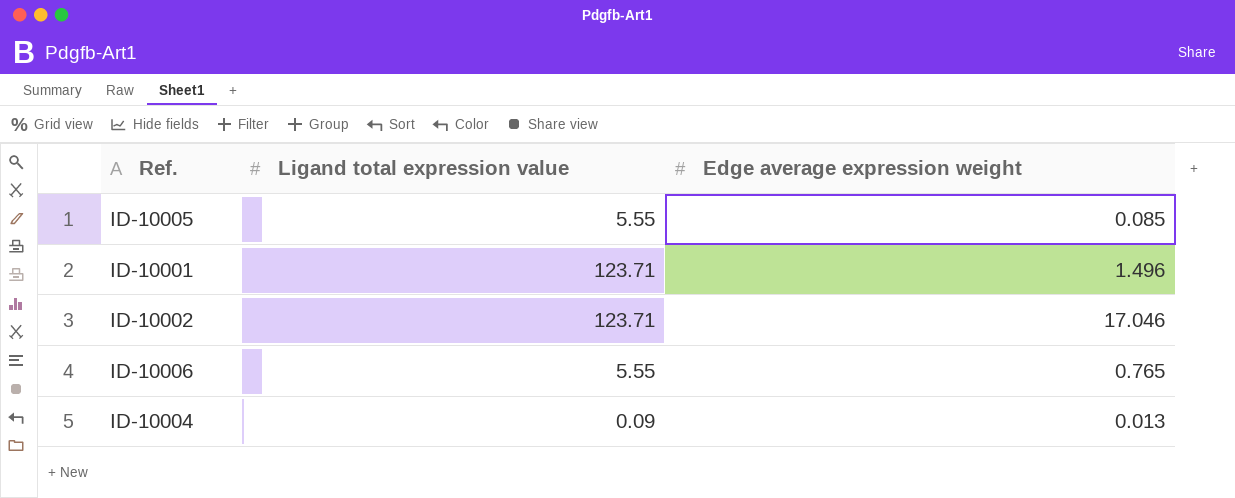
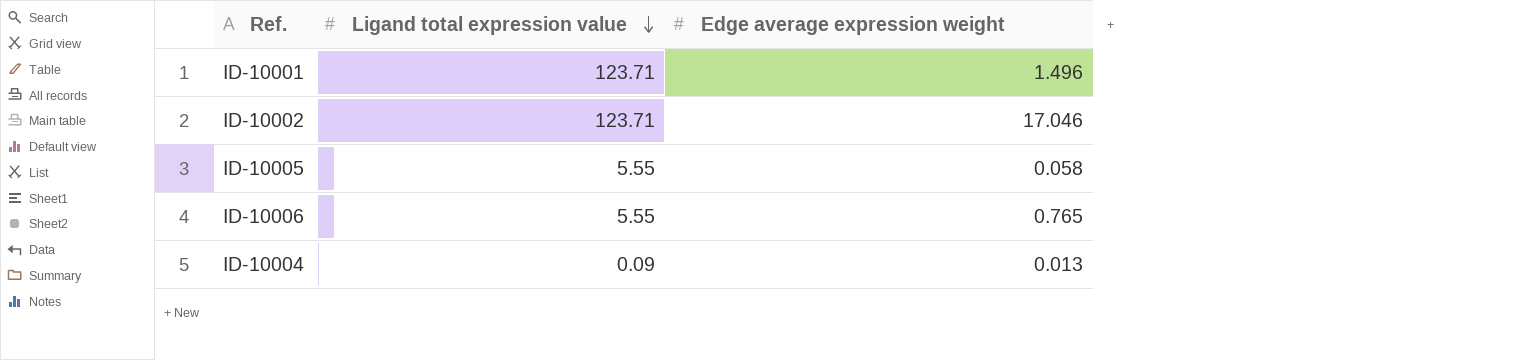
row order: none -> Ligand total expression value descending
ID-10005 | Edge average expression weight: 0.085 -> 0.058

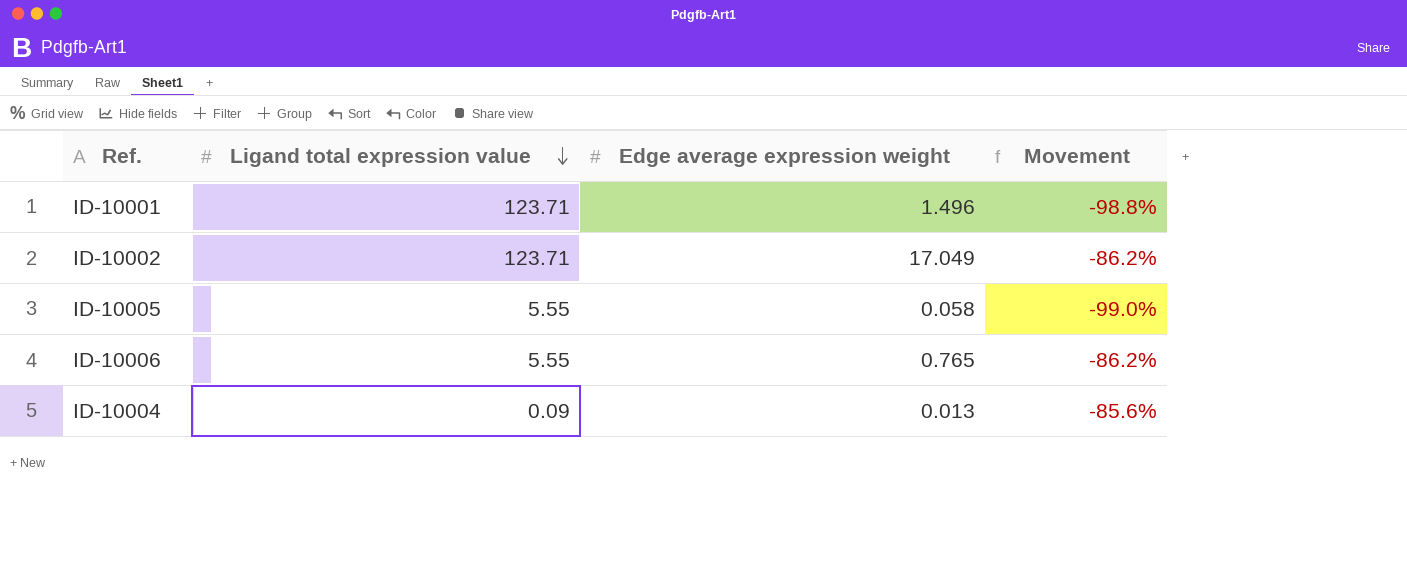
column Movement | formula: none -> ([Edge average expression weight] - [Ligand total expression value]) / [Ligand total expression value]
ID-10002 | Edge average expression weight: 17.046 -> 17.049

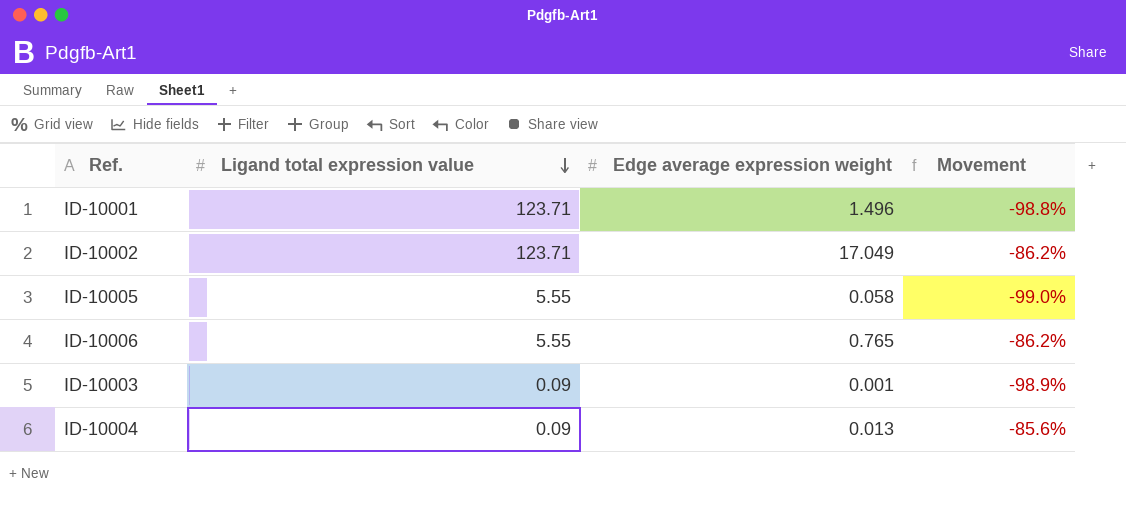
row ID-10003: none -> 0.09 | 0.001 | -98.9%

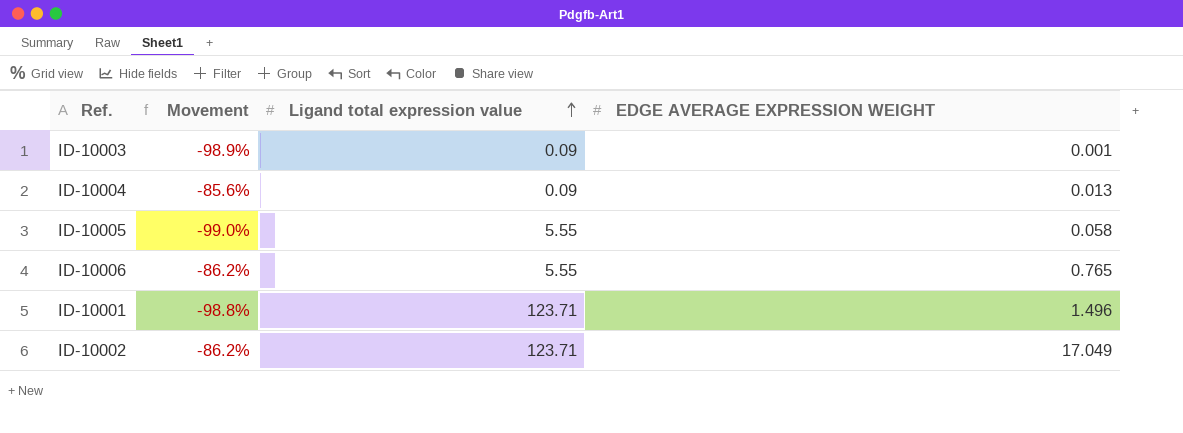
row order: Ligand total expression value descending -> Ligand total expression value ascending
column Movement | position: 4 -> 2
column name: Edge average expression weight -> EDGE AVERAGE EXPRESSION WEIGHT

